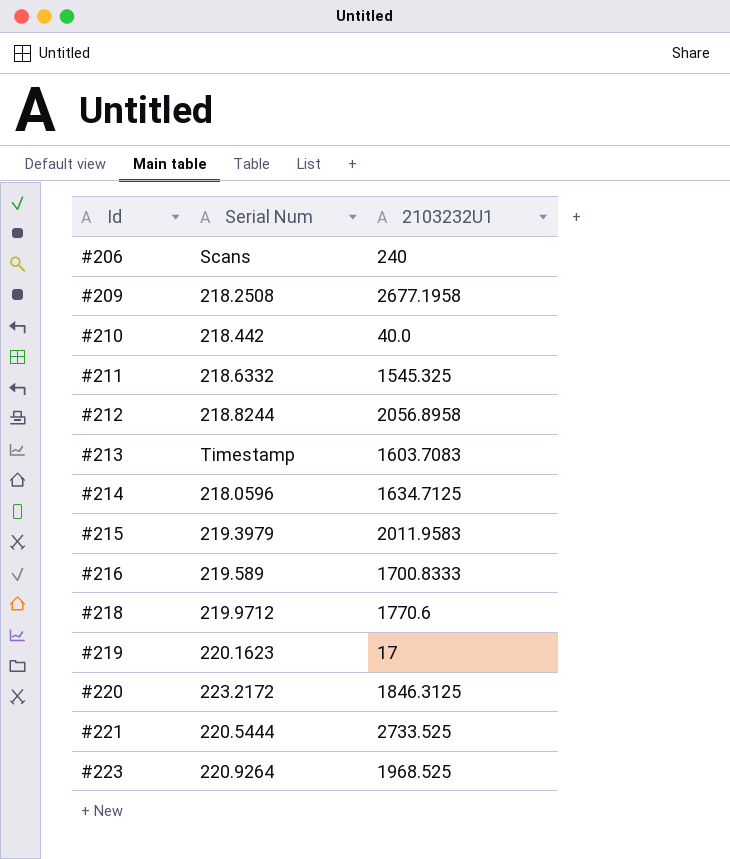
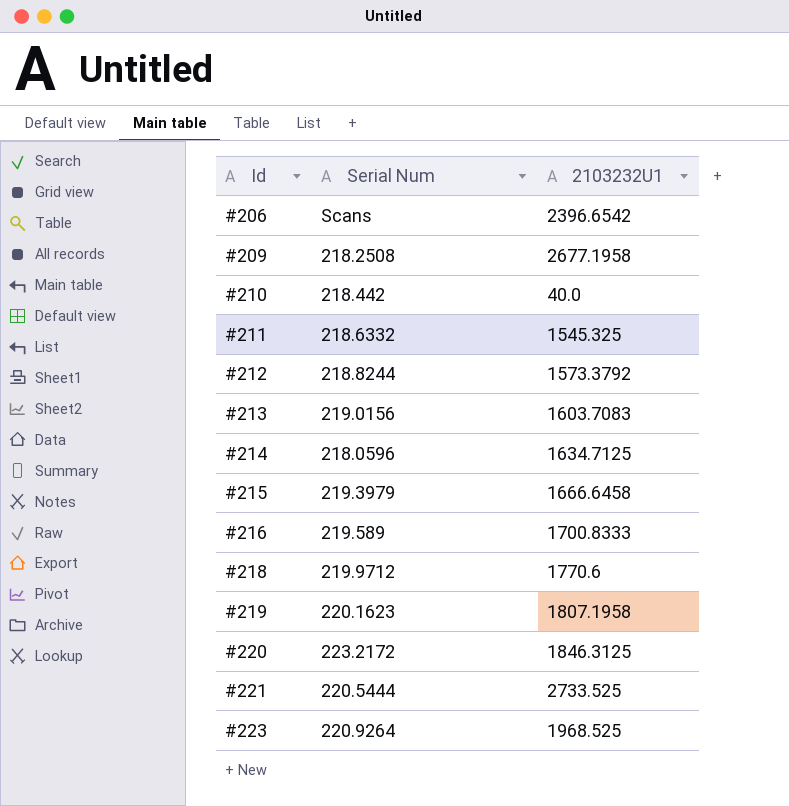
#206 | 2103232U1: 240 -> 2396.6542
#212 | 2103232U1: 2056.8958 -> 1573.3792
#213 | Serial Num: Timestamp -> 219.0156
#215 | 2103232U1: 2011.9583 -> 1666.6458
#219 | 2103232U1: 17 -> 1807.1958

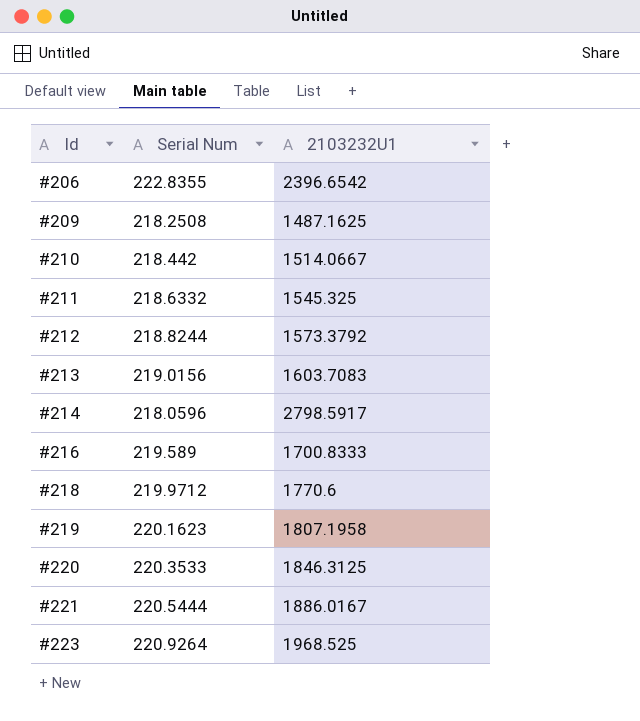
row #215: 219.3979 | 1666.6458 -> none
#206 | Serial Num: Scans -> 222.8355
#209 | 2103232U1: 2677.1958 -> 1487.1625
#210 | 2103232U1: 40.0 -> 1514.0667
#214 | 2103232U1: 1634.7125 -> 2798.5917
#220 | Serial Num: 223.2172 -> 220.3533
#221 | 2103232U1: 2733.525 -> 1886.0167

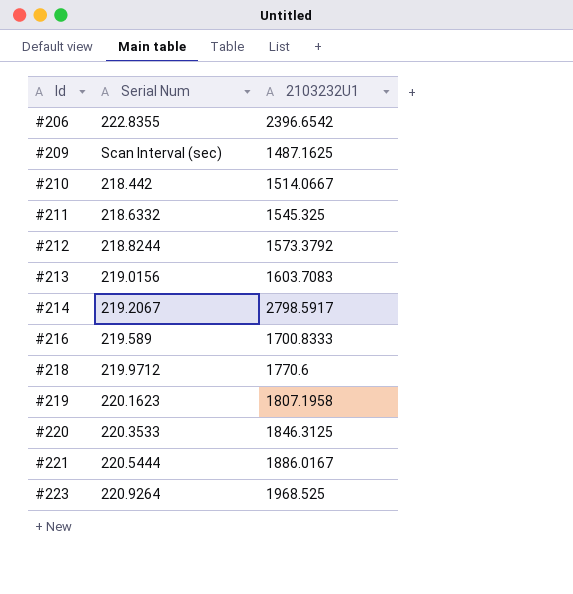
#209 | Serial Num: 218.2508 -> Scan Interval (sec)
#214 | Serial Num: 218.0596 -> 219.2067

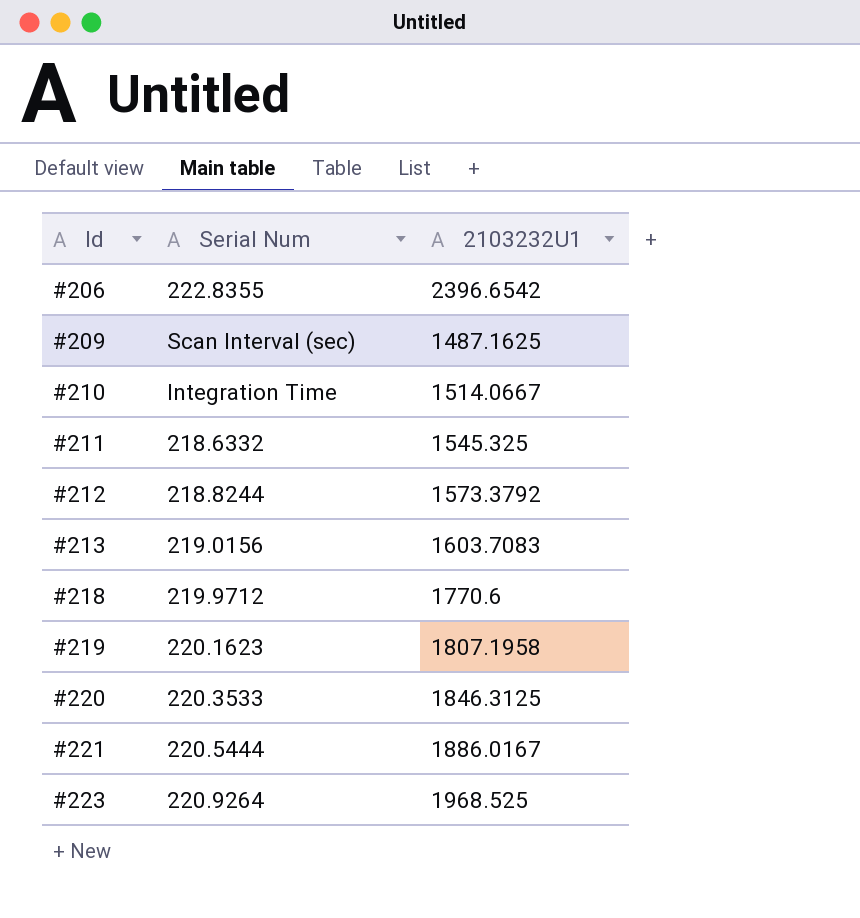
row #214: 219.2067 | 2798.5917 -> none
row #216: 219.589 | 1700.8333 -> none
#210 | Serial Num: 218.442 -> Integration Time

